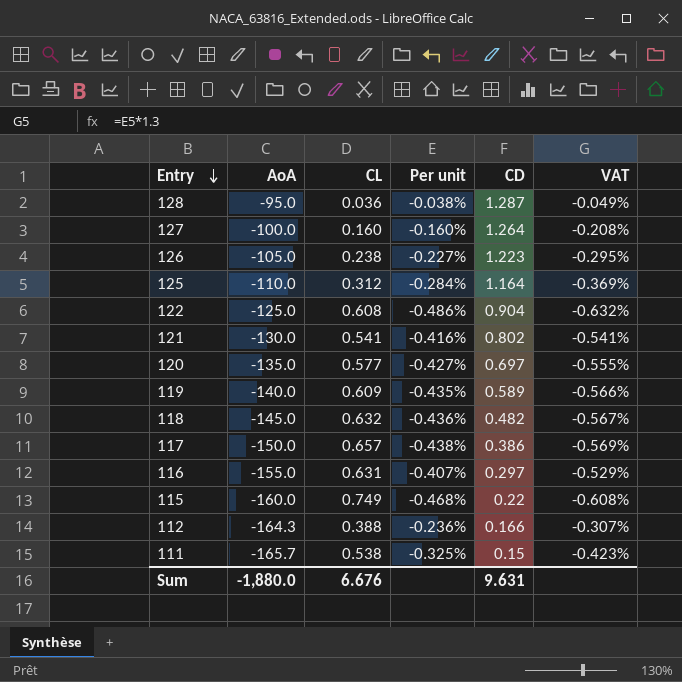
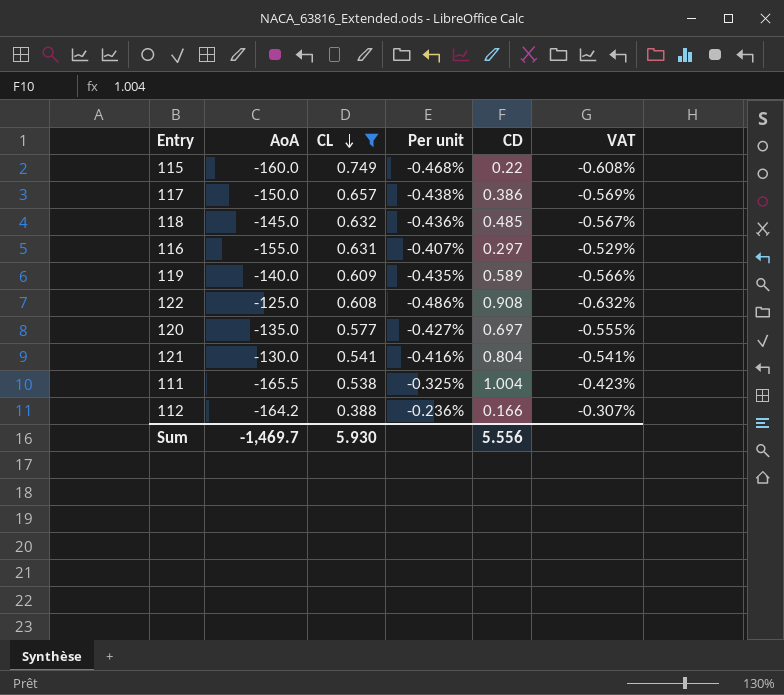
filter: none -> CL >= 0.388
row order: Entry descending -> CL descending
118 | CD: 0.482 -> 0.485
122 | CD: 0.904 -> 0.908
121 | CD: 0.802 -> 0.804
111 | AoA: -165.7 -> -165.5
111 | CD: 0.15 -> 1.004
112 | AoA: -164.3 -> -164.2
Sum | AoA: -1,880.0 -> -1,469.7
Sum | CL: 6.676 -> 5.930
Sum | CD: 9.631 -> 5.556

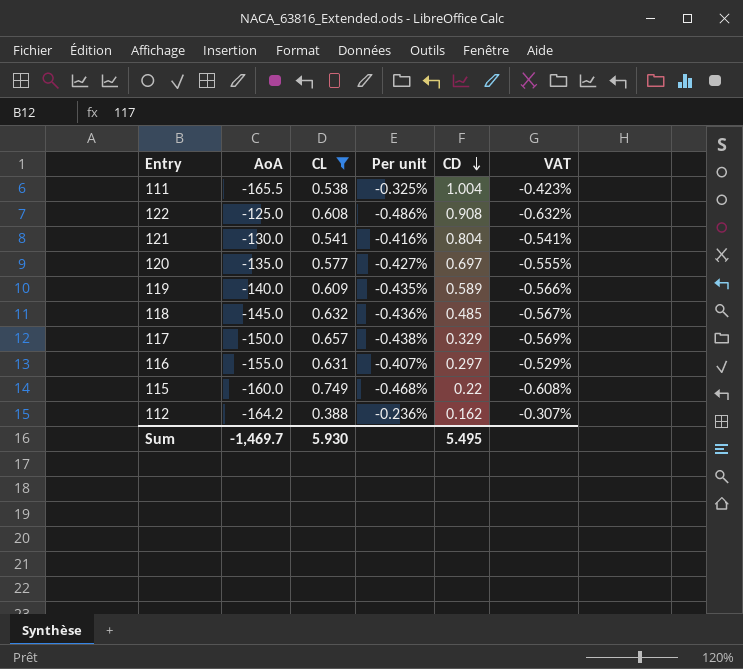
row order: CL descending -> CD descending
117 | CD: 0.386 -> 0.329
112 | CD: 0.166 -> 0.162
Sum | CD: 5.556 -> 5.495

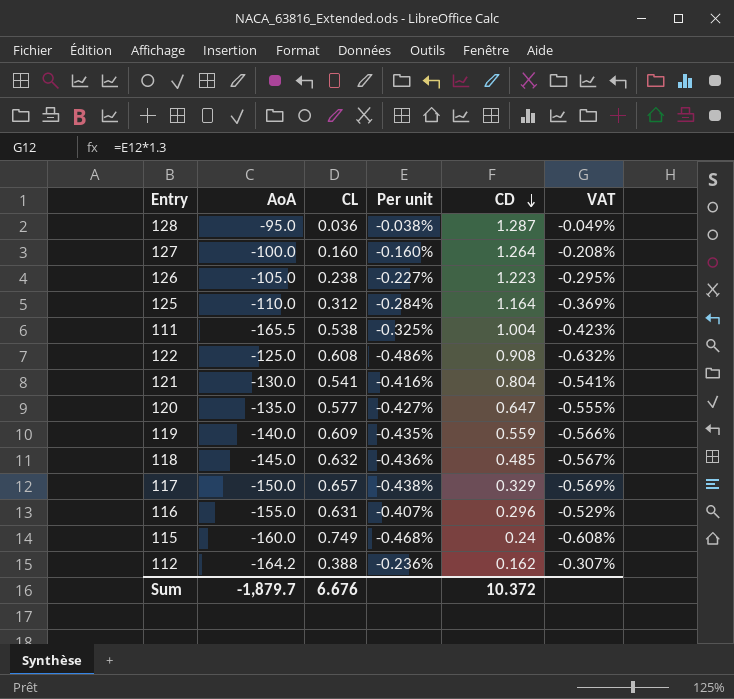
filter: CL >= 0.388 -> none
120 | CD: 0.697 -> 0.647
119 | CD: 0.589 -> 0.559
116 | CD: 0.297 -> 0.296
115 | CD: 0.22 -> 0.24
Sum | AoA: -1,469.7 -> -1,879.7
Sum | CL: 5.930 -> 6.676
Sum | CD: 5.495 -> 10.372

